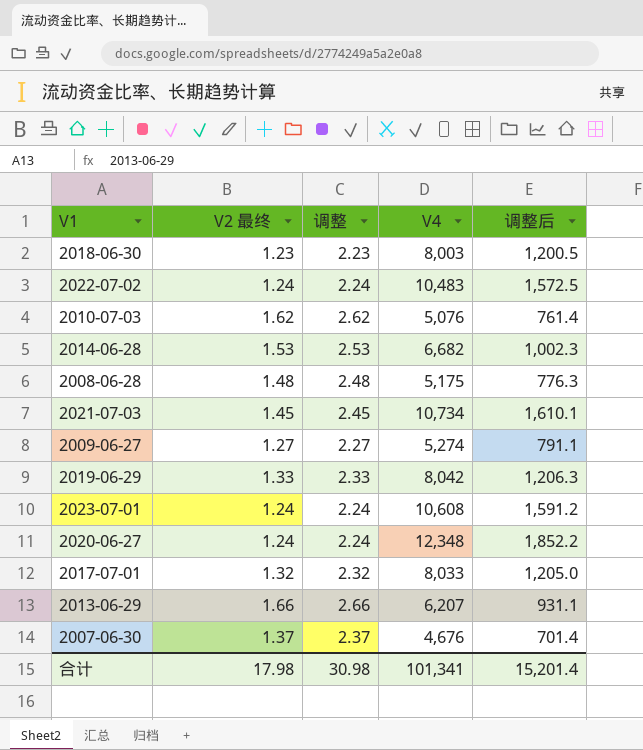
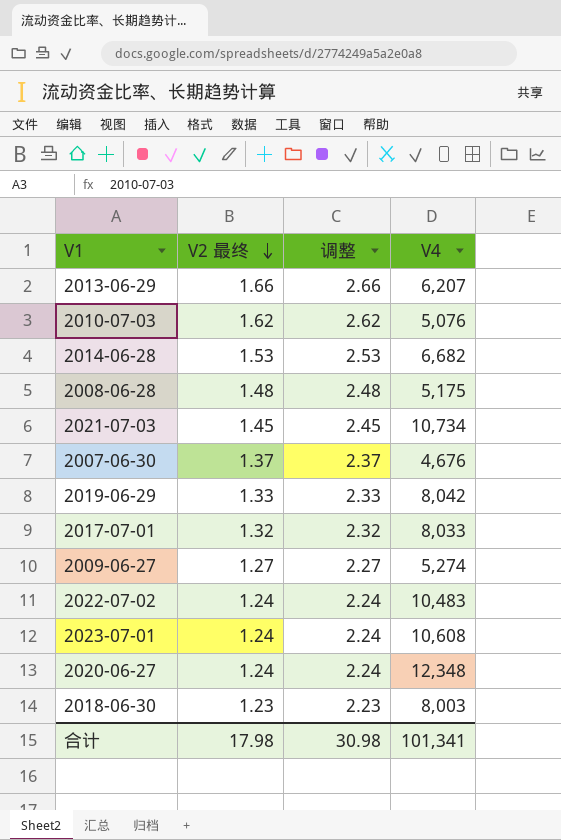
row order: none -> V2 最终 descending
column 调整后 | formula: [V4] * 0.15 -> none

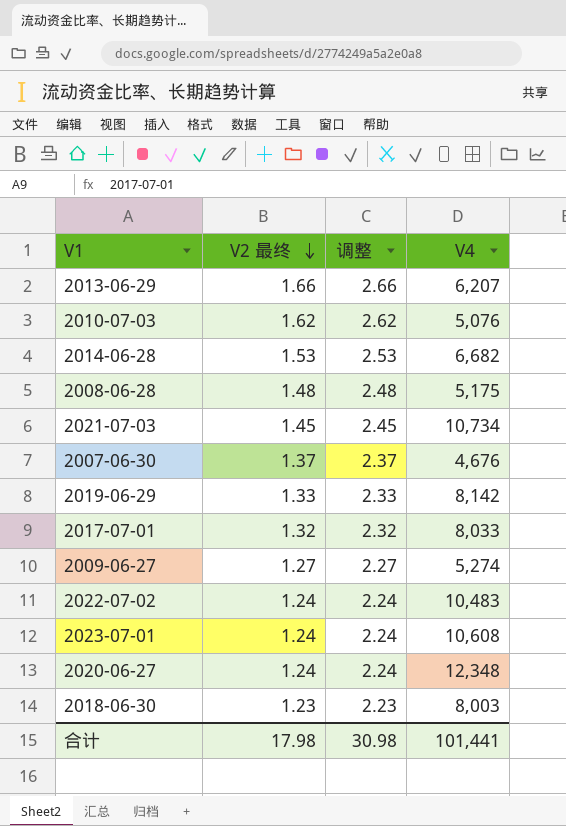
2019-06-29 | V4: 8,042 -> 8,142
合计 | V4: 101,341 -> 101,441

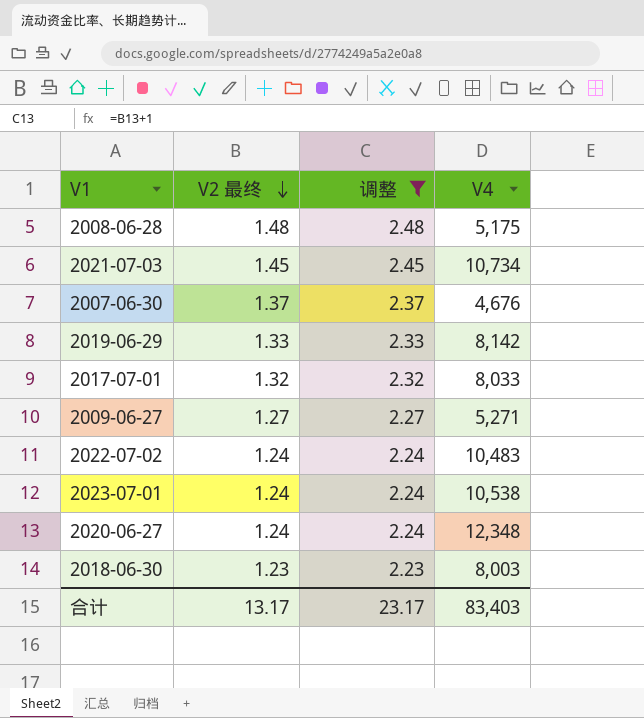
filter: none -> 调整 <= 2.48
2009-06-27 | V4: 5,274 -> 5,271
2023-07-01 | V4: 10,608 -> 10,538
合计 | V2 最终: 17.98 -> 13.17
合计 | 调整: 30.98 -> 23.17
合计 | V4: 101,441 -> 83,403

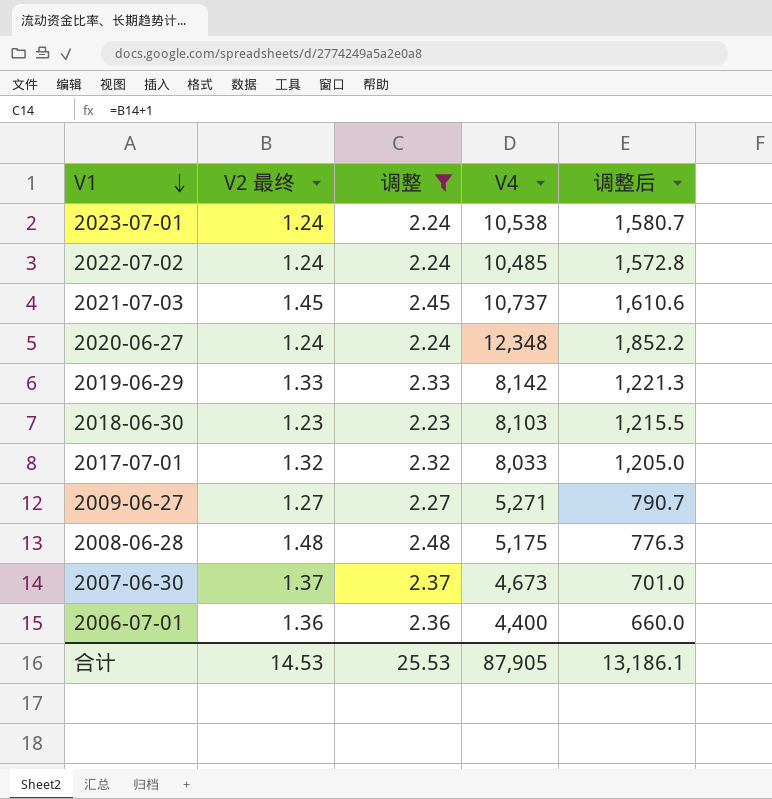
row order: V2 最终 descending -> V1 descending
column 调整后 | formula: none -> [V4] * 0.15
2022-07-02 | V4: 10,483 -> 10,485
2021-07-03 | V4: 10,734 -> 10,737
2018-06-30 | V4: 8,003 -> 8,103
2007-06-30 | V4: 4,676 -> 4,673
row 2006-07-01: none -> 1.36 | 2.36 | 4,400 | 660.0
合计 | V2 最终: 13.17 -> 14.53
合计 | 调整: 23.17 -> 25.53
合计 | V4: 83,403 -> 87,905

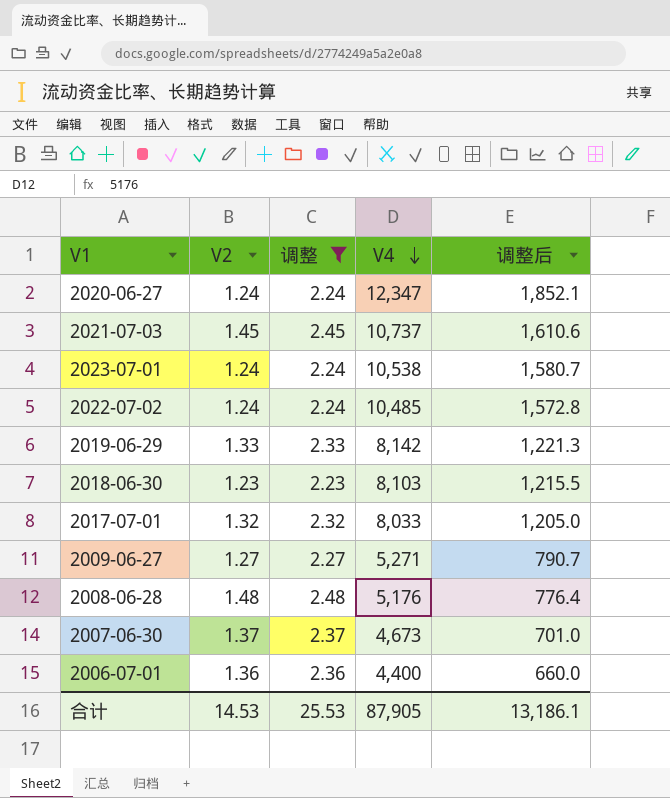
row order: V1 descending -> V4 descending
column name: V2 最终 -> V2
2020-06-27 | V4: 12,348 -> 12,347
2020-06-27 | 调整后: 1,852.2 -> 1,852.1
2008-06-28 | V4: 5,175 -> 5,176
2008-06-28 | 调整后: 776.3 -> 776.4

